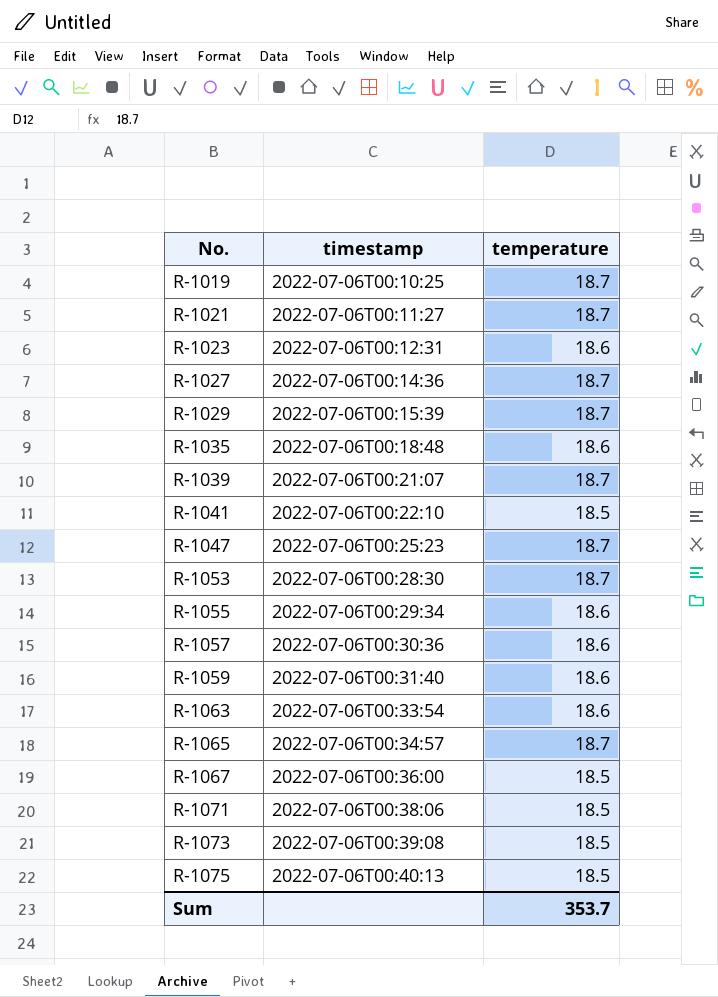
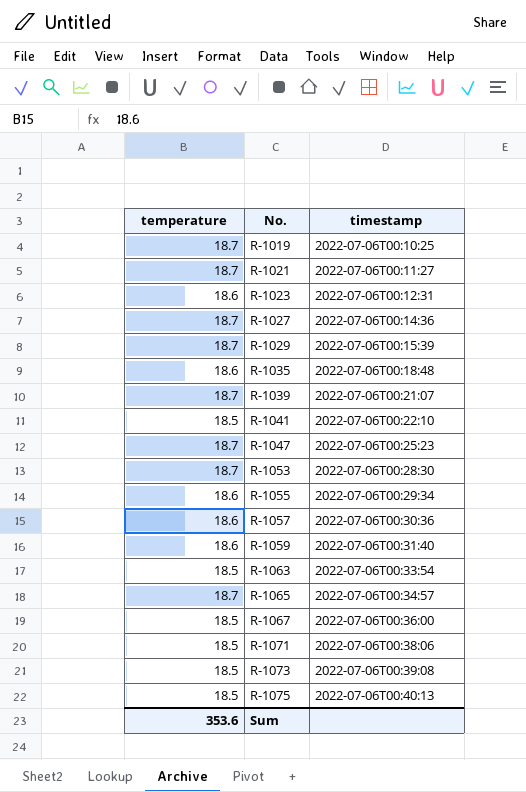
column temperature | position: 3 -> 1
R-1063 | temperature: 18.6 -> 18.5
Sum | temperature: 353.7 -> 353.6

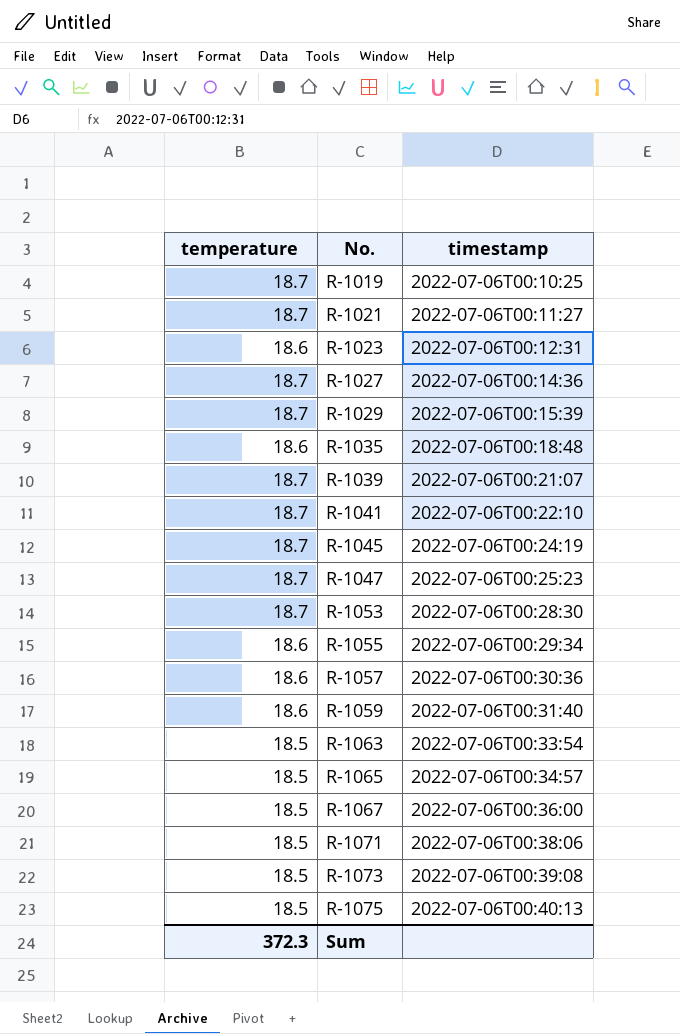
R-1041 | temperature: 18.5 -> 18.7
row R-1045: none -> 18.7 | 2022-07-06T00:24:19
R-1065 | temperature: 18.7 -> 18.5
Sum | temperature: 353.6 -> 372.3

